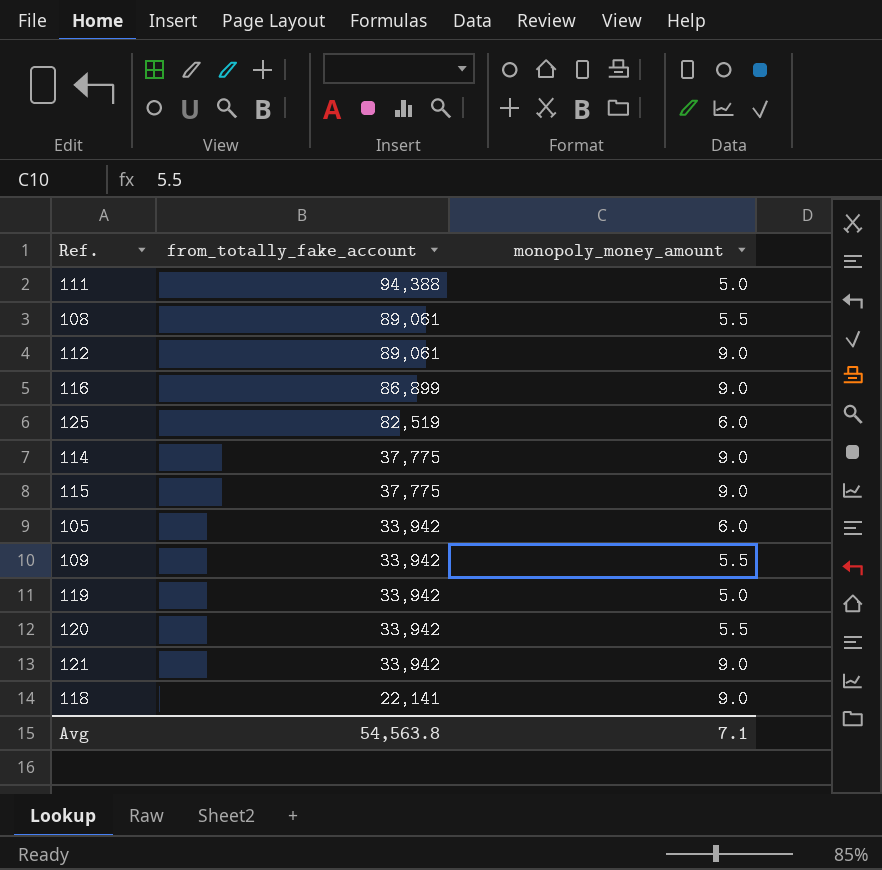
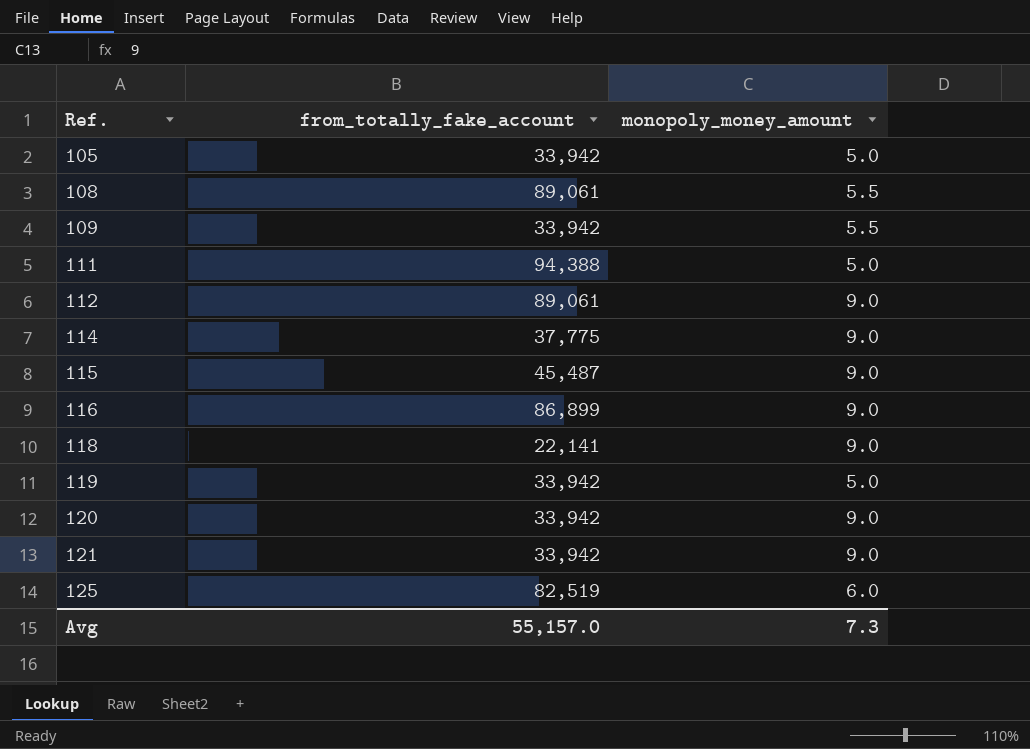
row order: from_totally_fake_account descending -> Ref. ascending
105 | monopoly_money_amount: 6.0 -> 5.0
115 | from_totally_fake_account: 37,775 -> 45,487
120 | monopoly_money_amount: 5.5 -> 9.0
Avg | from_totally_fake_account: 54,563.8 -> 55,157.0
Avg | monopoly_money_amount: 7.1 -> 7.3

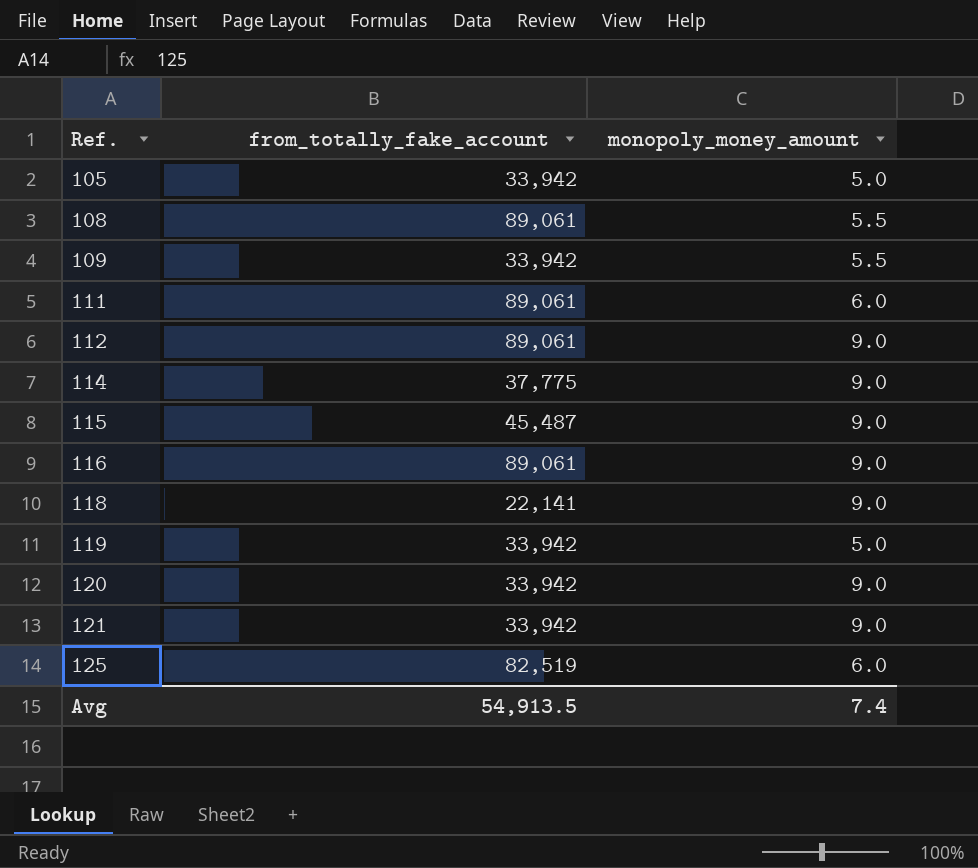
111 | from_totally_fake_account: 94,388 -> 89,061
111 | monopoly_money_amount: 5.0 -> 6.0
116 | from_totally_fake_account: 86,899 -> 89,061
Avg | from_totally_fake_account: 55,157.0 -> 54,913.5
Avg | monopoly_money_amount: 7.3 -> 7.4

